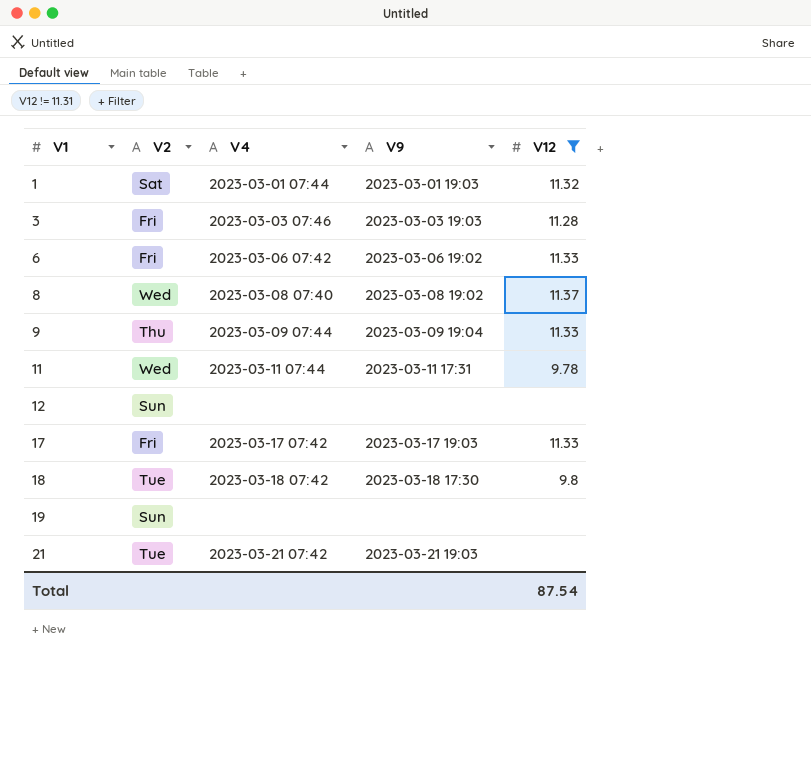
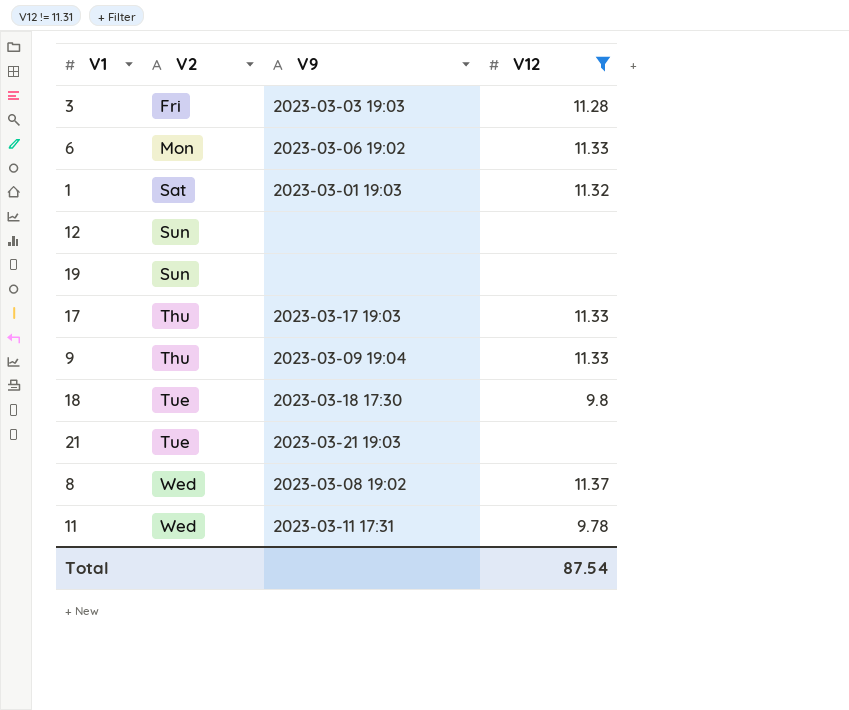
row order: V1 ascending -> V2 ascending
column V4 | position: 3 -> none
6 | V2: Fri -> Mon
17 | V2: Fri -> Thu

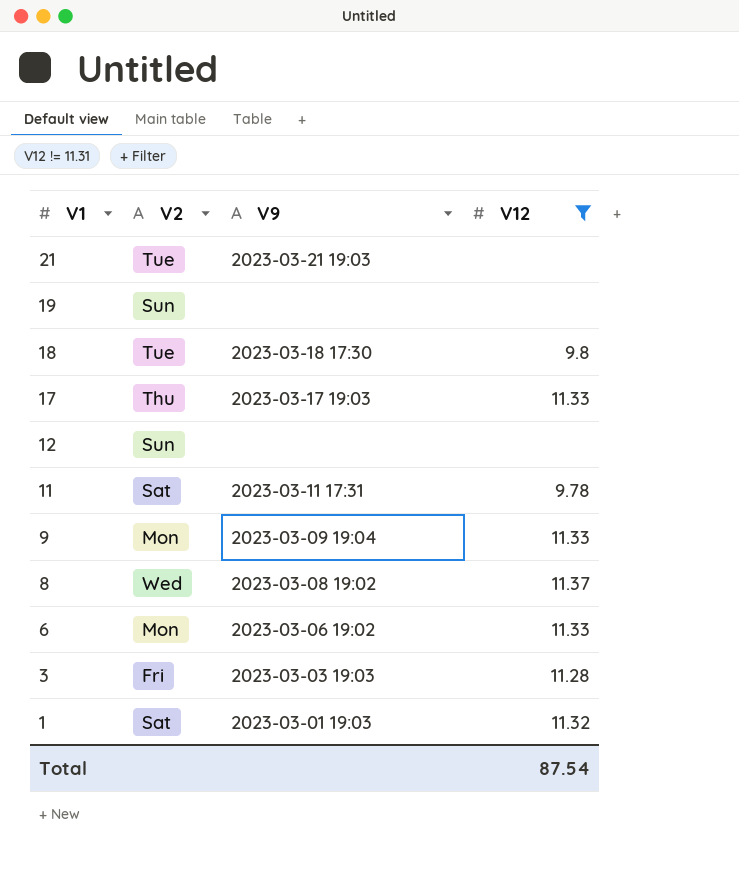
row order: V2 ascending -> V1 descending
11 | V2: Wed -> Sat
9 | V2: Thu -> Mon

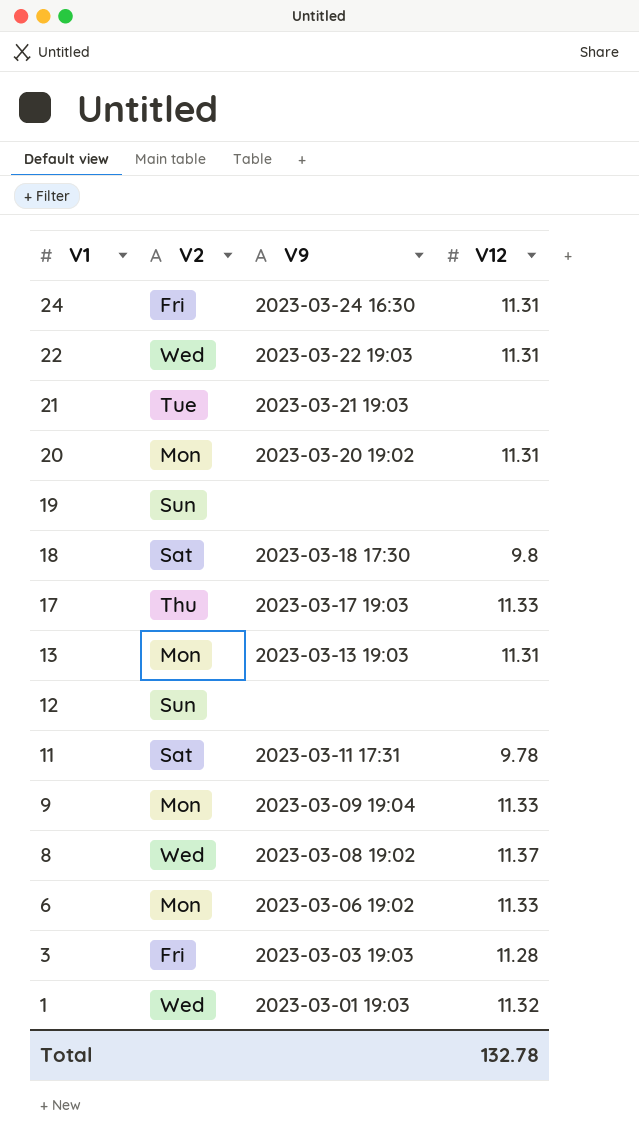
filter: V12 != 11.31 -> none
18 | V2: Tue -> Sat
1 | V2: Sat -> Wed
Total | V12: 87.54 -> 132.78

